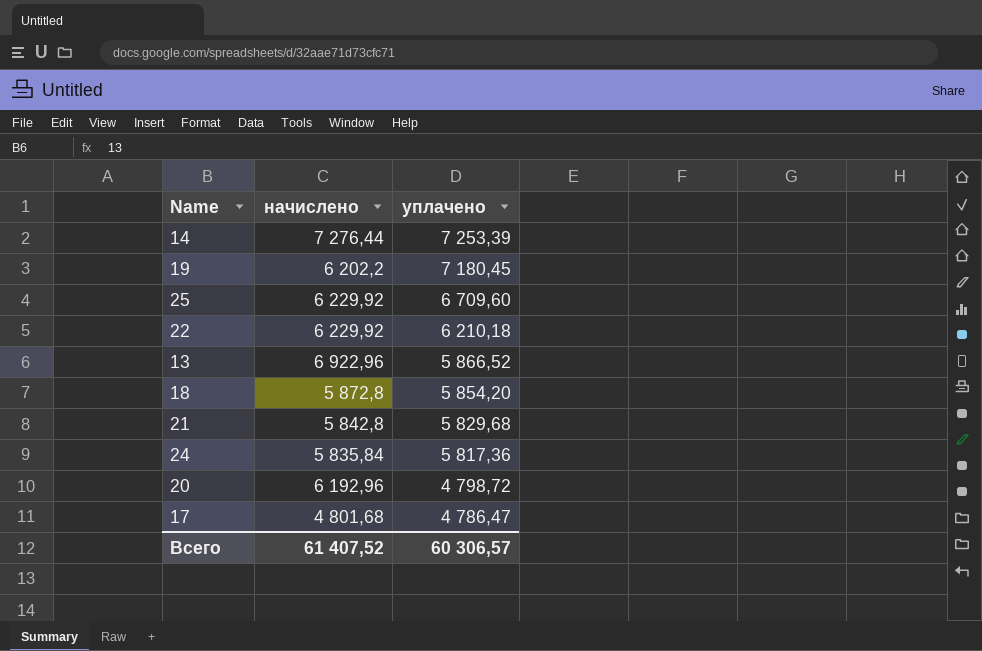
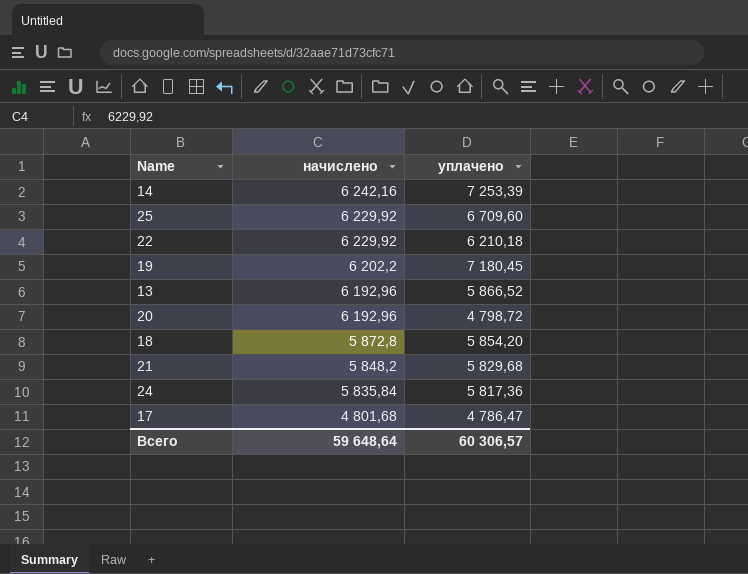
row order: уплачено descending -> начислено descending
14 | начислено: 7 276,44 -> 6 242,16
13 | начислено: 6 922,96 -> 6 192,96
21 | начислено: 5 842,8 -> 5 848,2
Всего | начислено: 61 407,52 -> 59 648,64

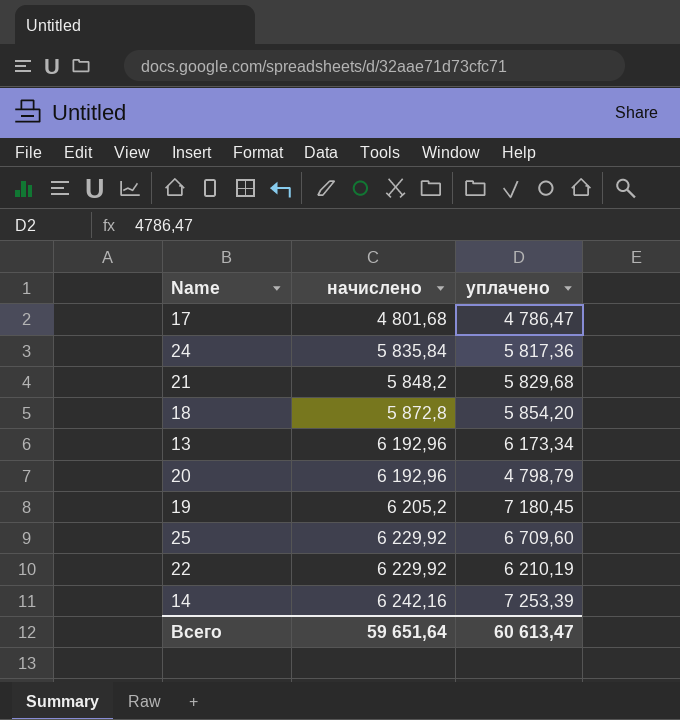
row order: начислено descending -> начислено ascending
13 | уплачено: 5 866,52 -> 6 173,34
20 | уплачено: 4 798,72 -> 4 798,79
19 | начислено: 6 202,2 -> 6 205,2
22 | уплачено: 6 210,18 -> 6 210,19
Всего | начислено: 59 648,64 -> 59 651,64
Всего | уплачено: 60 306,57 -> 60 613,47

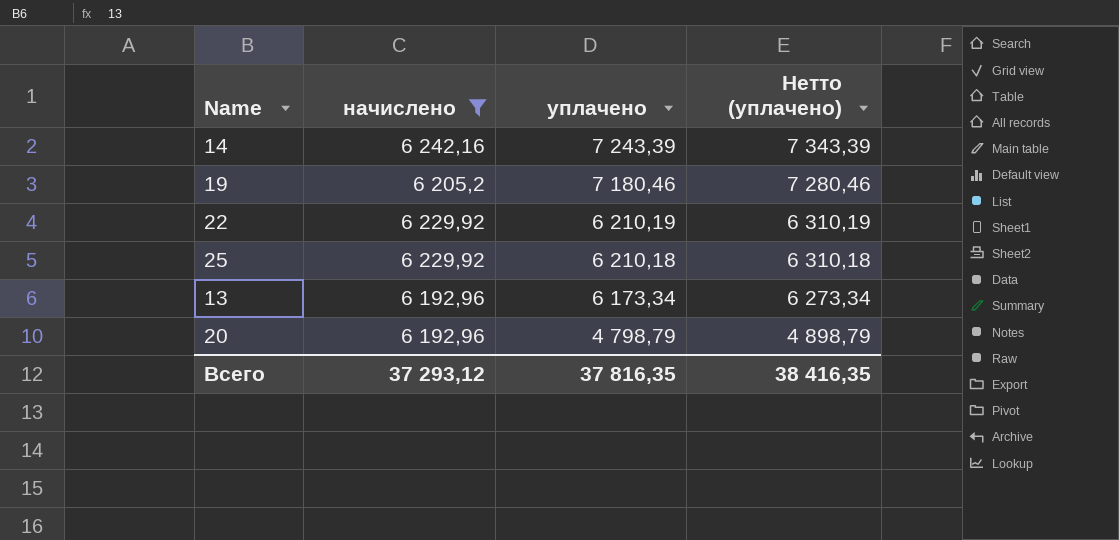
filter: none -> начислено >= 6 192,96
row order: начислено ascending -> уплачено descending
column Нетто (уплачено) | formula: none -> [уплачено] + 100
14 | уплачено: 7 253,39 -> 7 243,39
19 | уплачено: 7 180,45 -> 7 180,46
25 | уплачено: 6 709,60 -> 6 210,18
Всего | начислено: 59 651,64 -> 37 293,12
Всего | уплачено: 60 613,47 -> 37 816,35

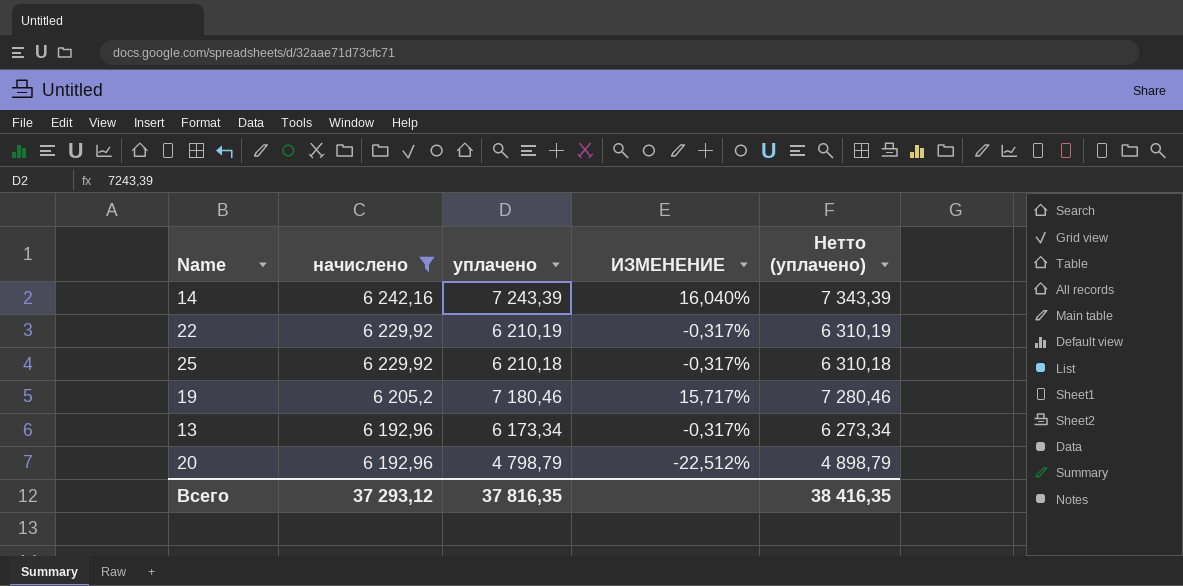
row order: уплачено descending -> начислено descending
column ИЗМЕНЕНИЕ | formula: none -> ([уплачено] - [начислено]) / [начислено]

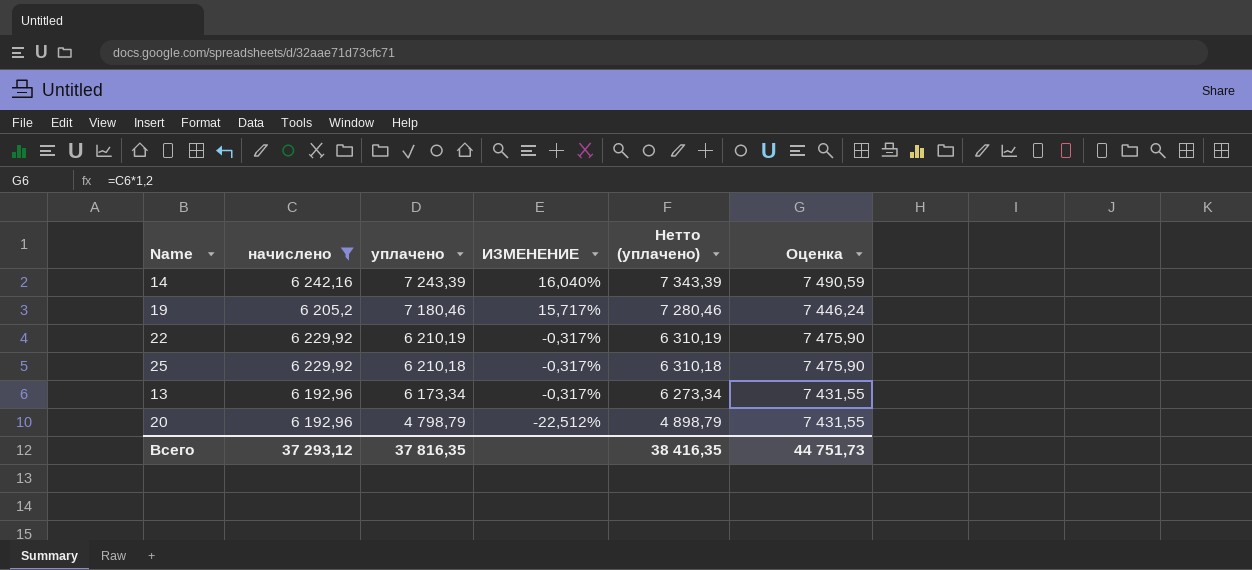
row order: начислено descending -> уплачено descending
column Оценка | formula: none -> [начислено] * 1,2

